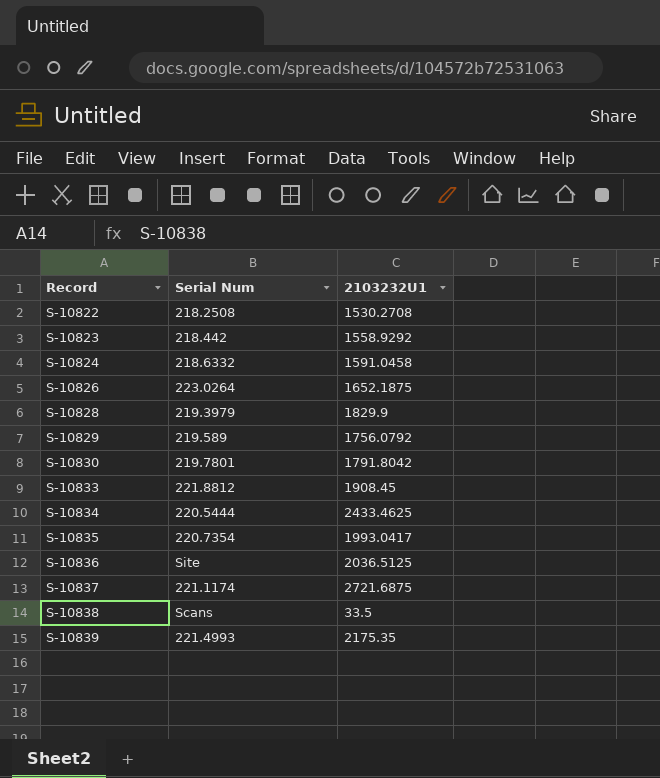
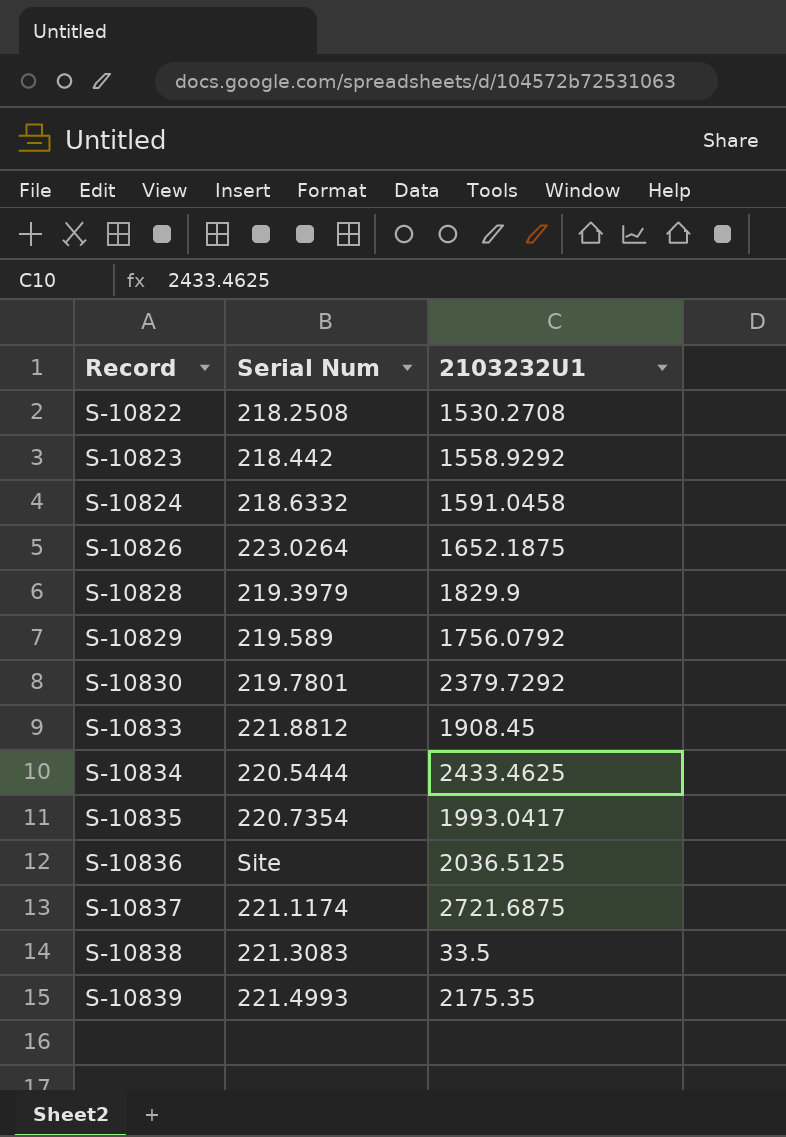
S-10830 | 2103232U1: 1791.8042 -> 2379.7292
S-10838 | Serial Num: Scans -> 221.3083

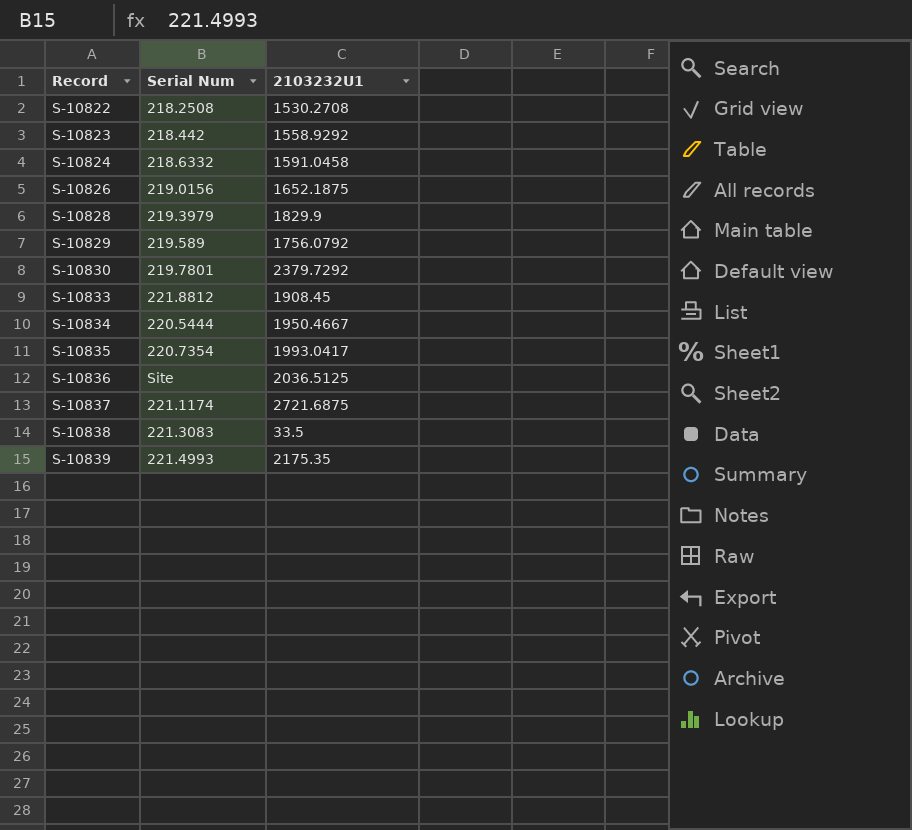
S-10826 | Serial Num: 223.0264 -> 219.0156
S-10834 | 2103232U1: 2433.4625 -> 1950.4667

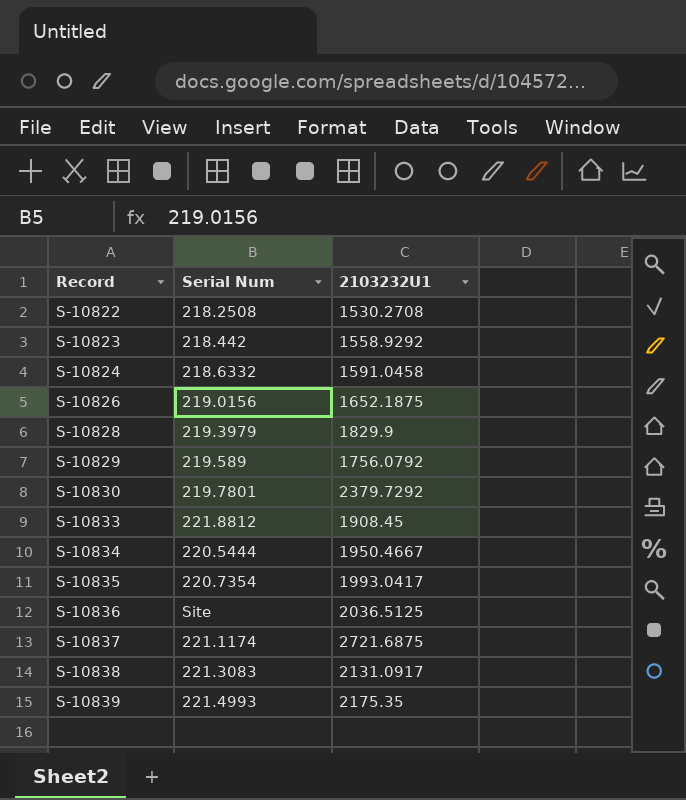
S-10838 | 2103232U1: 33.5 -> 2131.0917

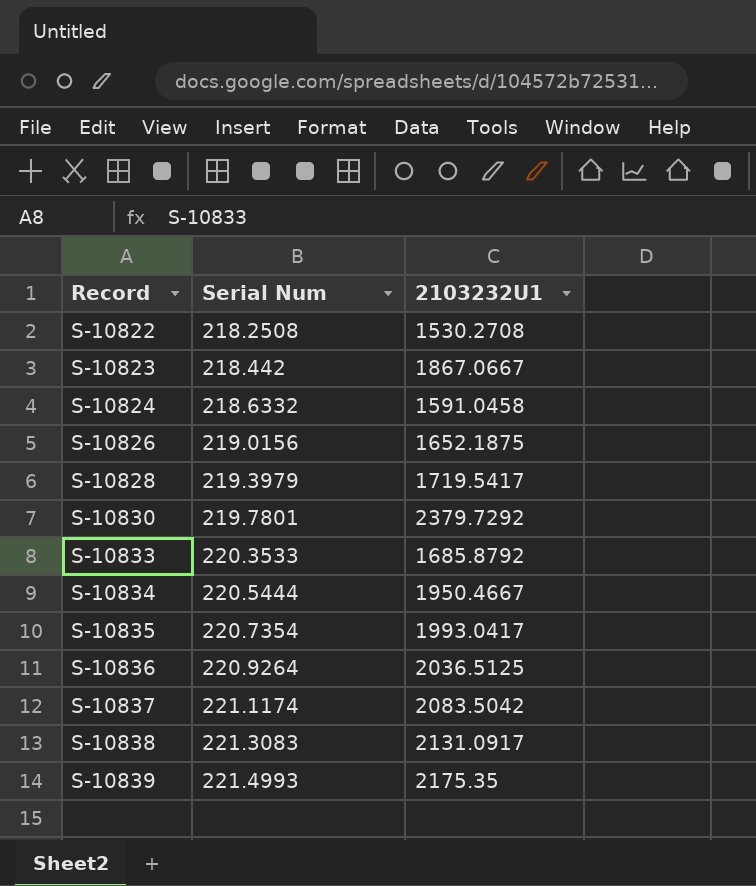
row S-10829: 219.589 | 1756.0792 -> none
S-10823 | 2103232U1: 1558.9292 -> 1867.0667
S-10828 | 2103232U1: 1829.9 -> 1719.5417
S-10833 | Serial Num: 221.8812 -> 220.3533
S-10833 | 2103232U1: 1908.45 -> 1685.8792
S-10836 | Serial Num: Site -> 220.9264
S-10837 | 2103232U1: 2721.6875 -> 2083.5042

